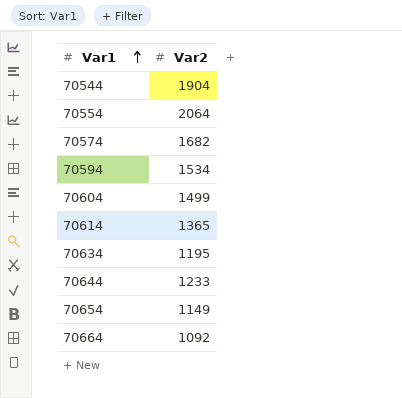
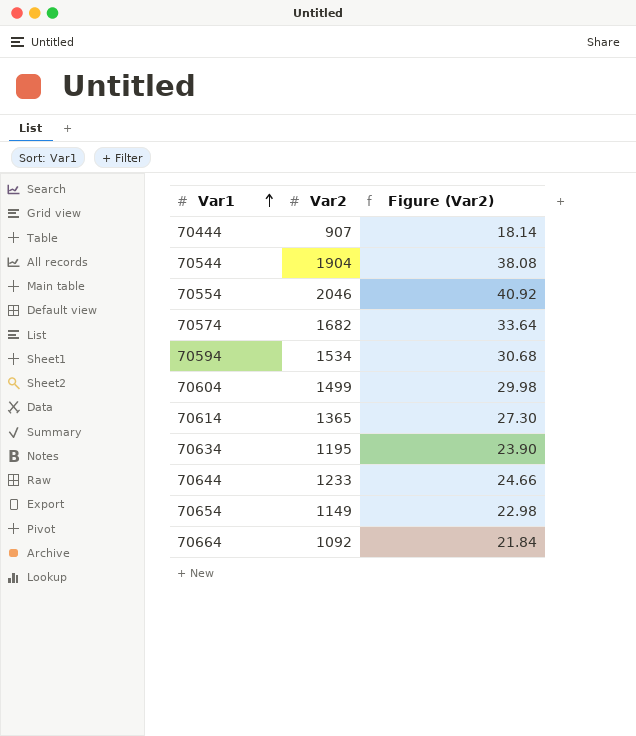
column Figure (Var2) | formula: none -> [Var2] * 0.02
row 70444: none -> 907 | 18.14
70554 | Var2: 2064 -> 2046

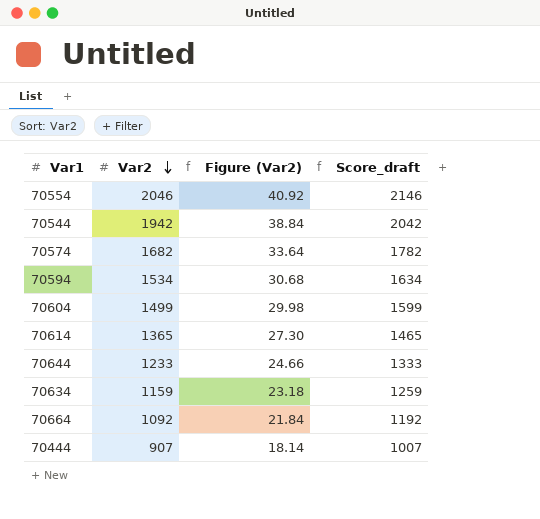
row order: Var1 ascending -> Var2 descending
column Score_draft | formula: none -> [Var2] + 100
row 70654: 1149 | 22.98 -> none
70544 | Var2: 1904 -> 1942
70544 | Figure (Var2): 38.08 -> 38.84
70634 | Var2: 1195 -> 1159
70634 | Figure (Var2): 23.90 -> 23.18

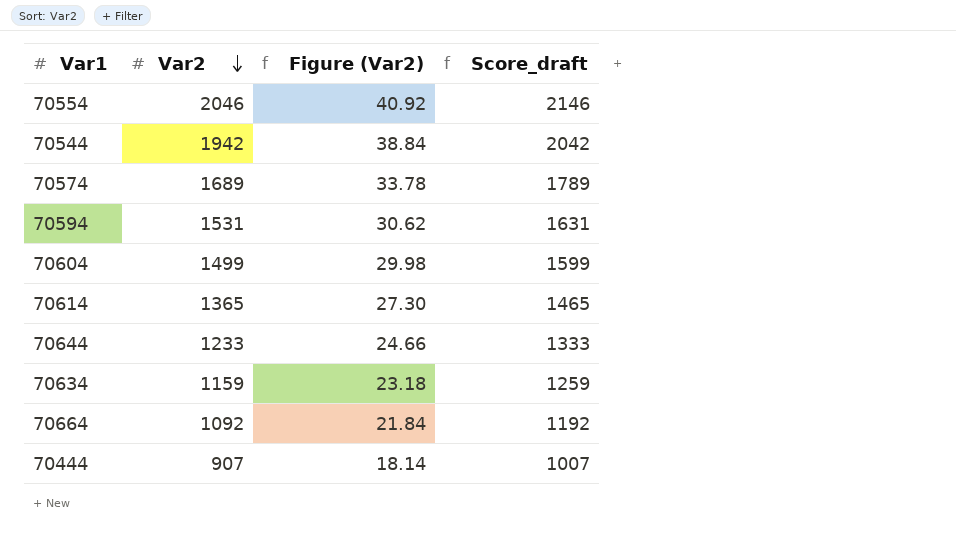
70574 | Var2: 1682 -> 1689
70574 | Figure (Var2): 33.64 -> 33.78
70574 | Score_draft: 1782 -> 1789
70594 | Var2: 1534 -> 1531
70594 | Figure (Var2): 30.68 -> 30.62
70594 | Score_draft: 1634 -> 1631

